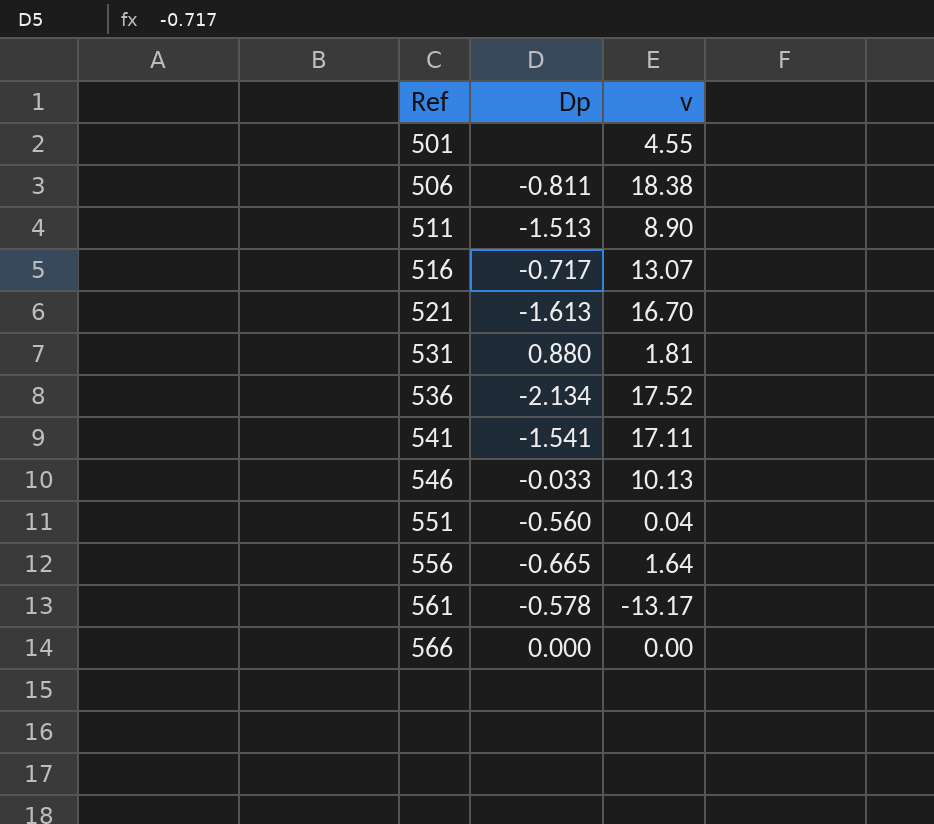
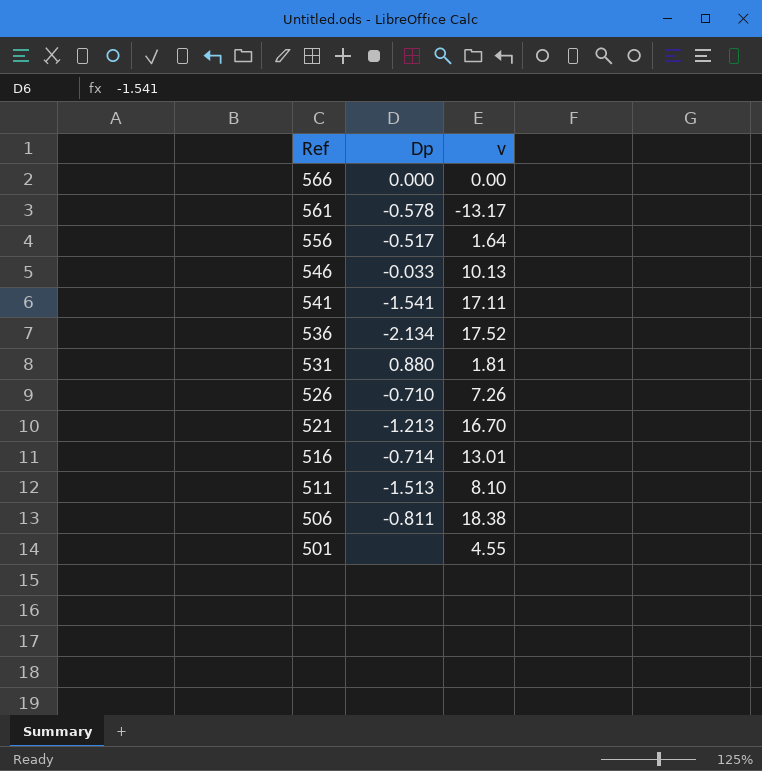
row order: Ref ascending -> Ref descending
row 551: -0.560 | 0.04 -> none
556 | Dp: -0.665 -> -0.517
row 526: none -> -0.710 | 7.26
521 | Dp: -1.613 -> -1.213
516 | Dp: -0.717 -> -0.714
516 | v: 13.07 -> 13.01
511 | v: 8.90 -> 8.10

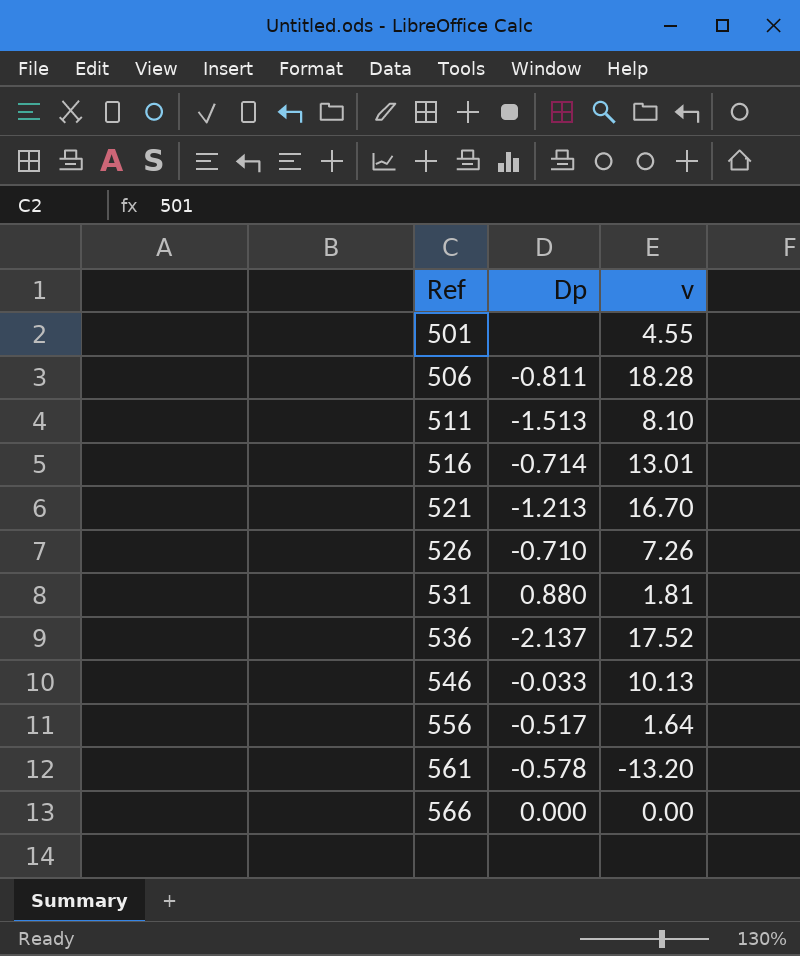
row order: Ref descending -> Ref ascending
row 541: -1.541 | 17.11 -> none
506 | v: 18.38 -> 18.28
536 | Dp: -2.134 -> -2.137
561 | v: -13.17 -> -13.20

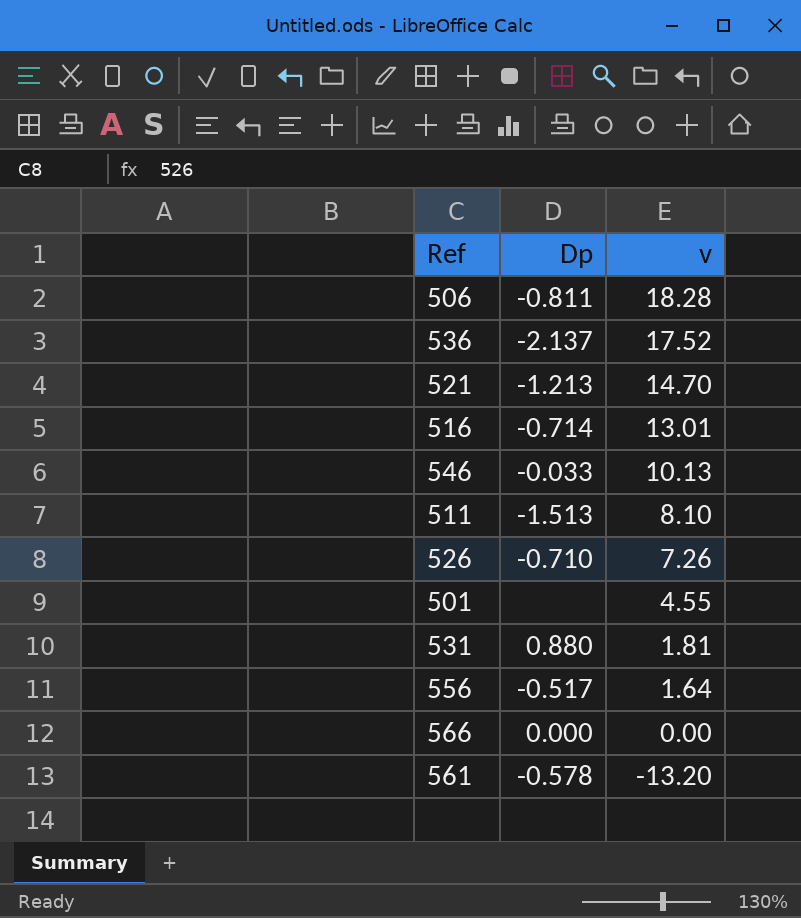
row order: Ref ascending -> v descending
521 | v: 16.70 -> 14.70

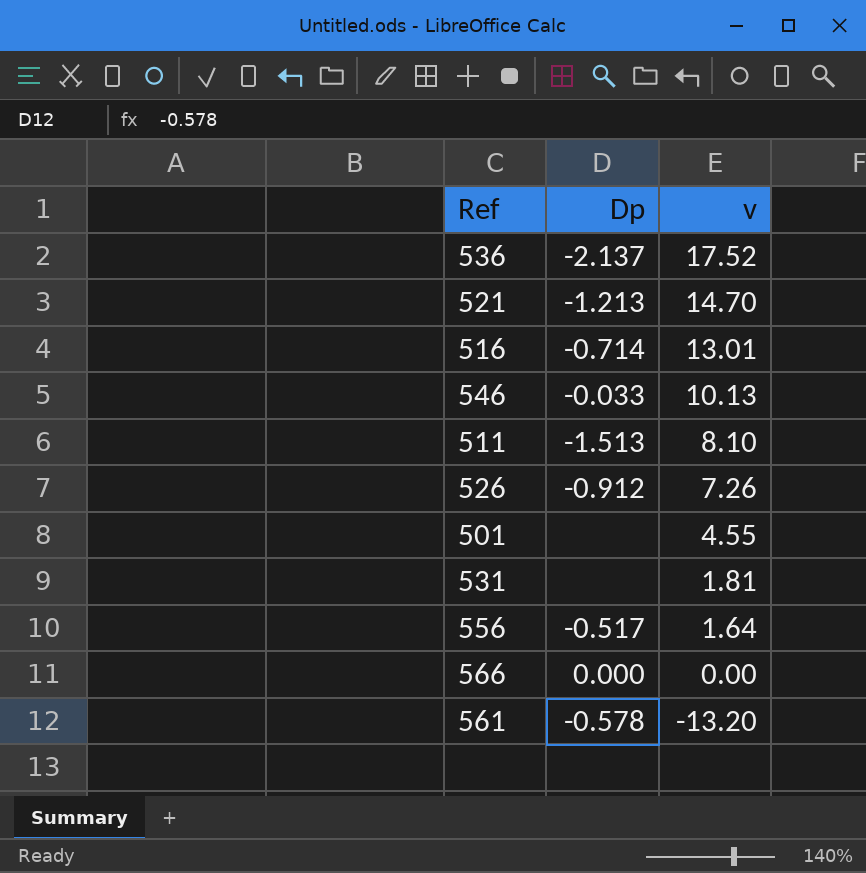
row 506: -0.811 | 18.28 -> none
526 | Dp: -0.710 -> -0.912
531 | Dp: 0.880 -> none

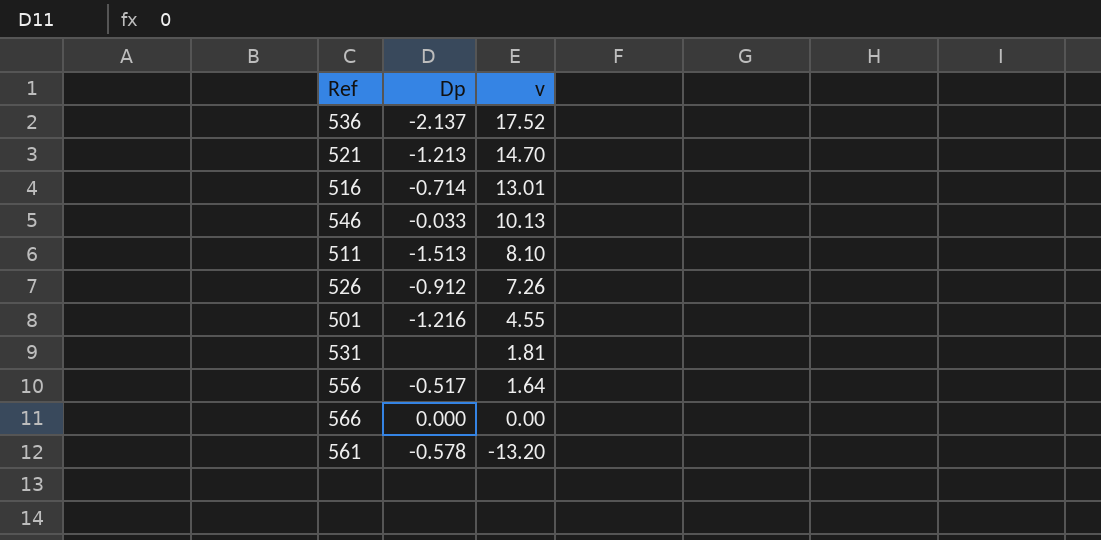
501 | Dp: none -> -1.216

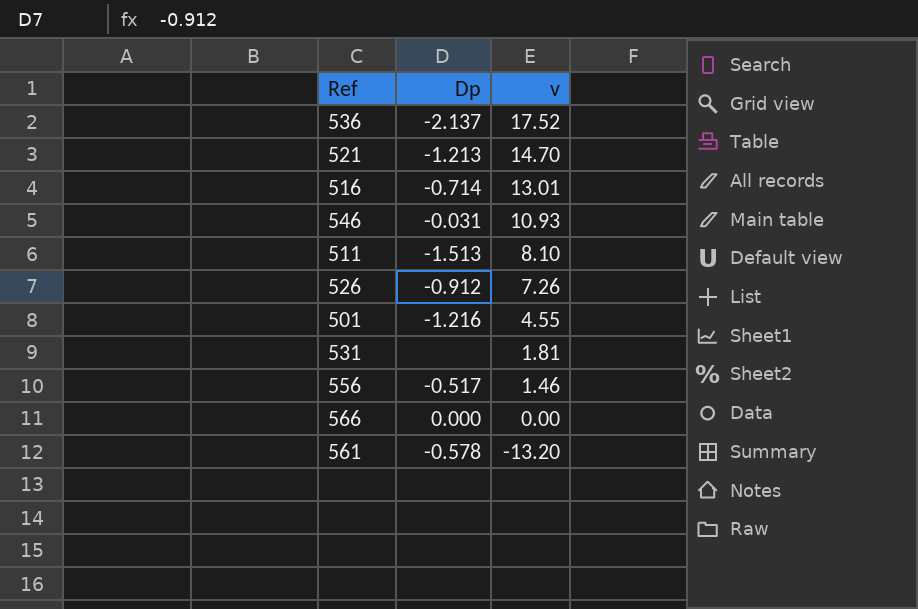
546 | Dp: -0.033 -> -0.031
546 | v: 10.13 -> 10.93
556 | v: 1.64 -> 1.46

